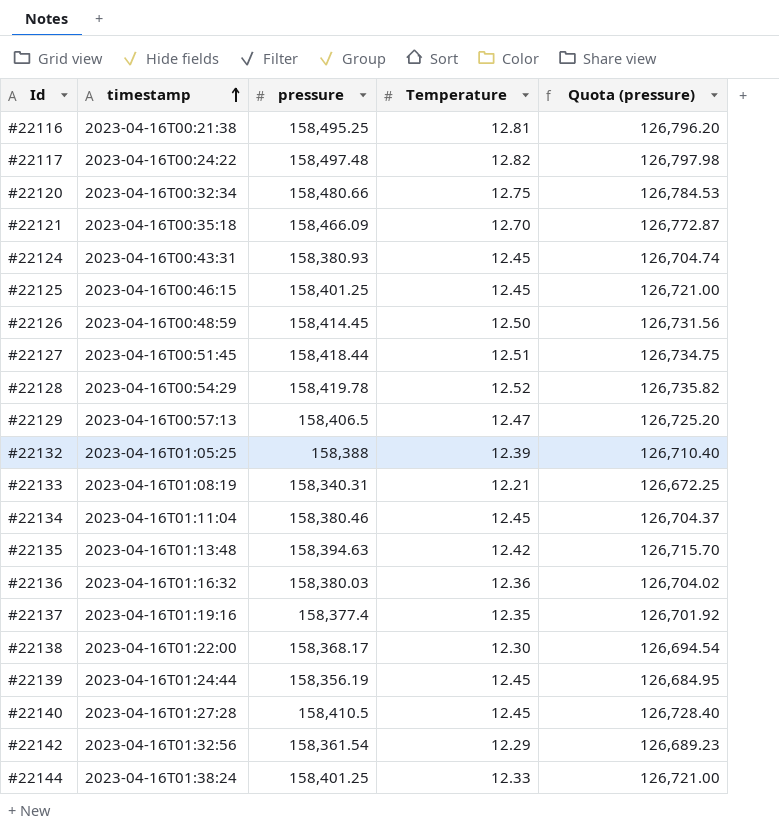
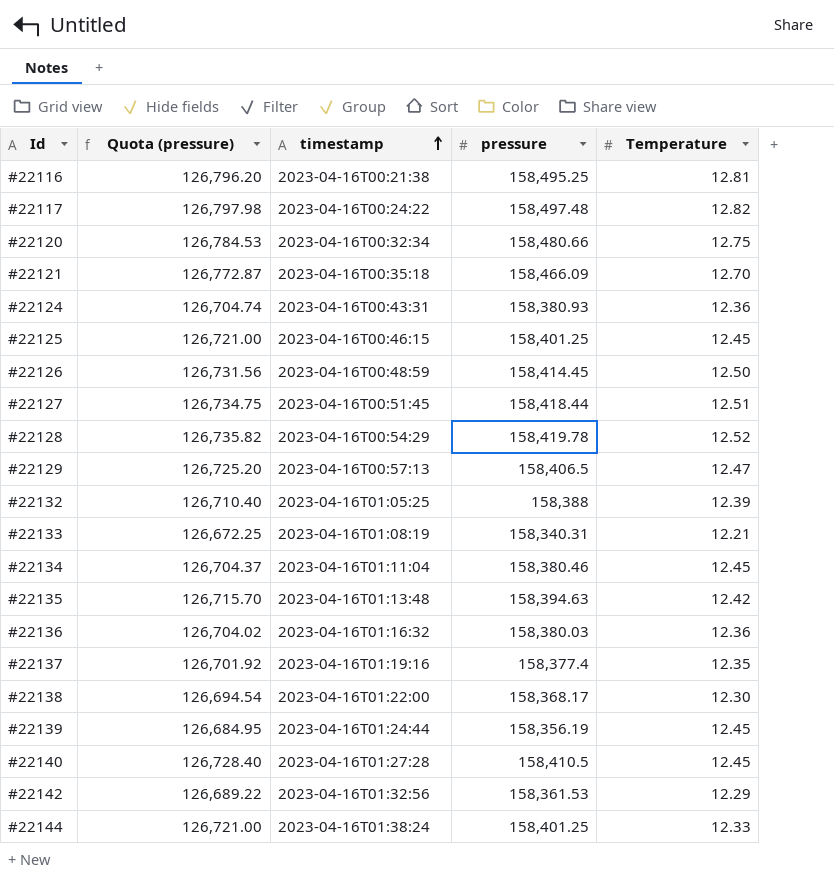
column Quota (pressure) | position: 5 -> 2
#22124 | Temperature: 12.45 -> 12.36
#22142 | Quota (pressure): 126,689.23 -> 126,689.22
#22142 | pressure: 158,361.54 -> 158,361.53

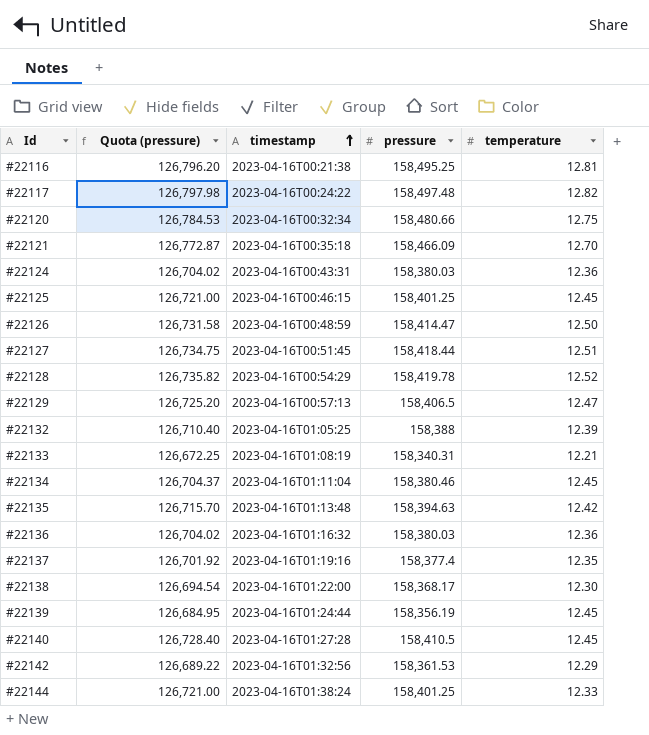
column name: Temperature -> temperature
#22124 | Quota (pressure): 126,704.74 -> 126,704.02
#22124 | pressure: 158,380.93 -> 158,380.03
#22126 | Quota (pressure): 126,731.56 -> 126,731.58
#22126 | pressure: 158,414.45 -> 158,414.47

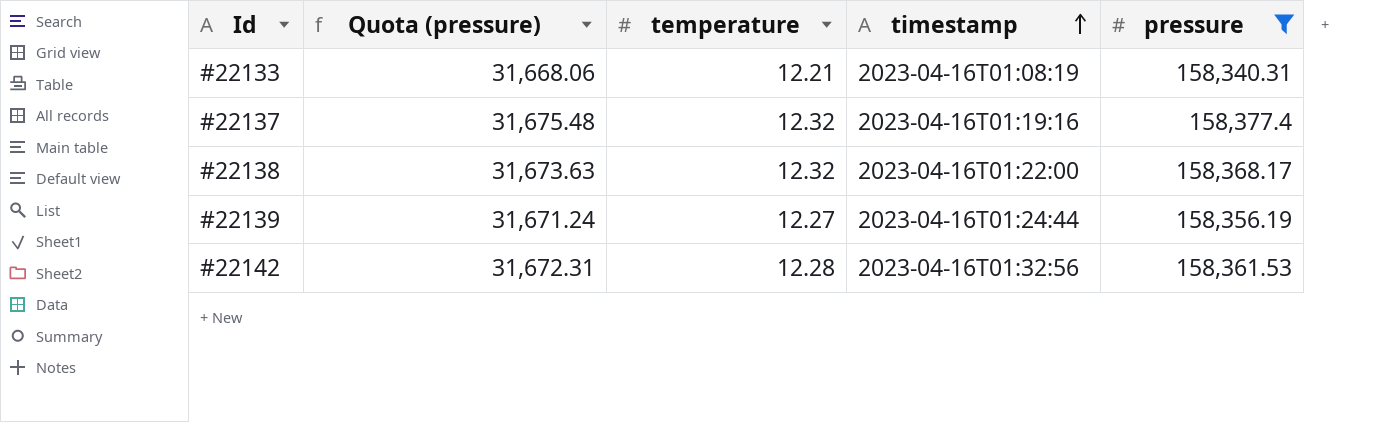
filter: none -> pressure <= 158,377.4
column Quota (pressure) | formula: [pressure] * 0.8 -> [pressure] * 0.2
column temperature | position: 5 -> 3
#22137 | temperature: 12.35 -> 12.32
#22138 | temperature: 12.30 -> 12.32
#22139 | temperature: 12.45 -> 12.27
#22142 | temperature: 12.29 -> 12.28

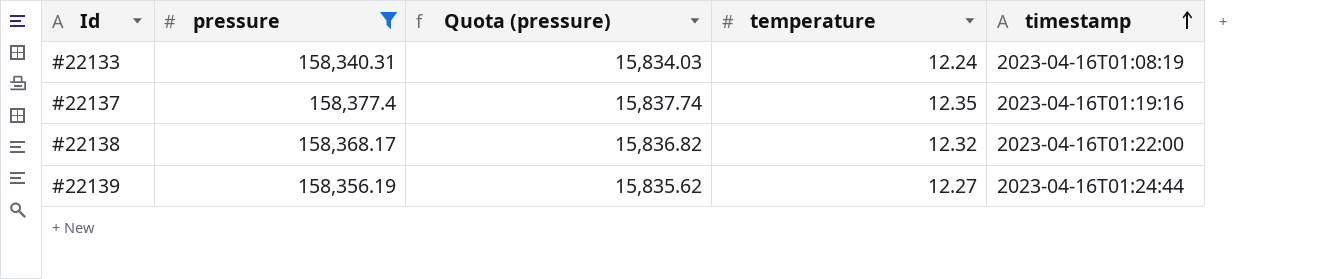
column pressure | position: 5 -> 2
column Quota (pressure) | formula: [pressure] * 0.2 -> [pressure] * 0.1
row #22142: 31,672.31 | 12.28 | 2023-04-16T01:32:56 | 158,361.53 -> none
#22133 | temperature: 12.21 -> 12.24
#22137 | temperature: 12.32 -> 12.35

